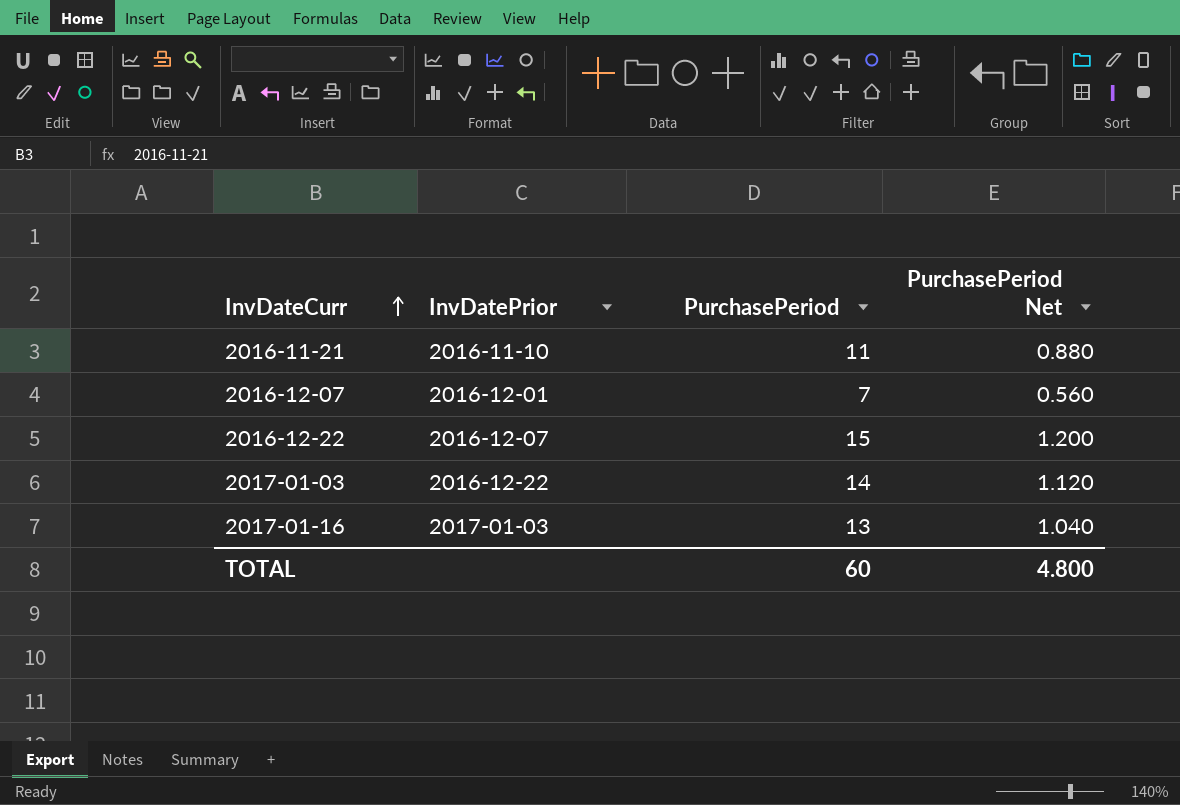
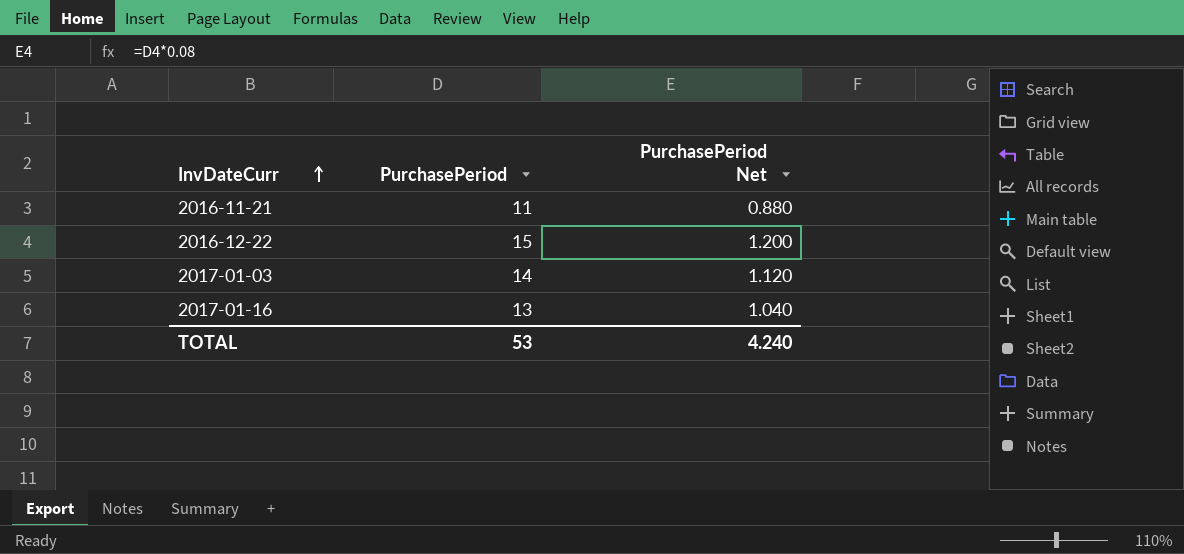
column InvDatePrior | position: 2 -> none
row 2016-12-07: 2016-12-01 | 7 | 0.560 -> none
TOTAL | PurchasePeriod: 60 -> 53
TOTAL | PurchasePeriod Net: 4.800 -> 4.240

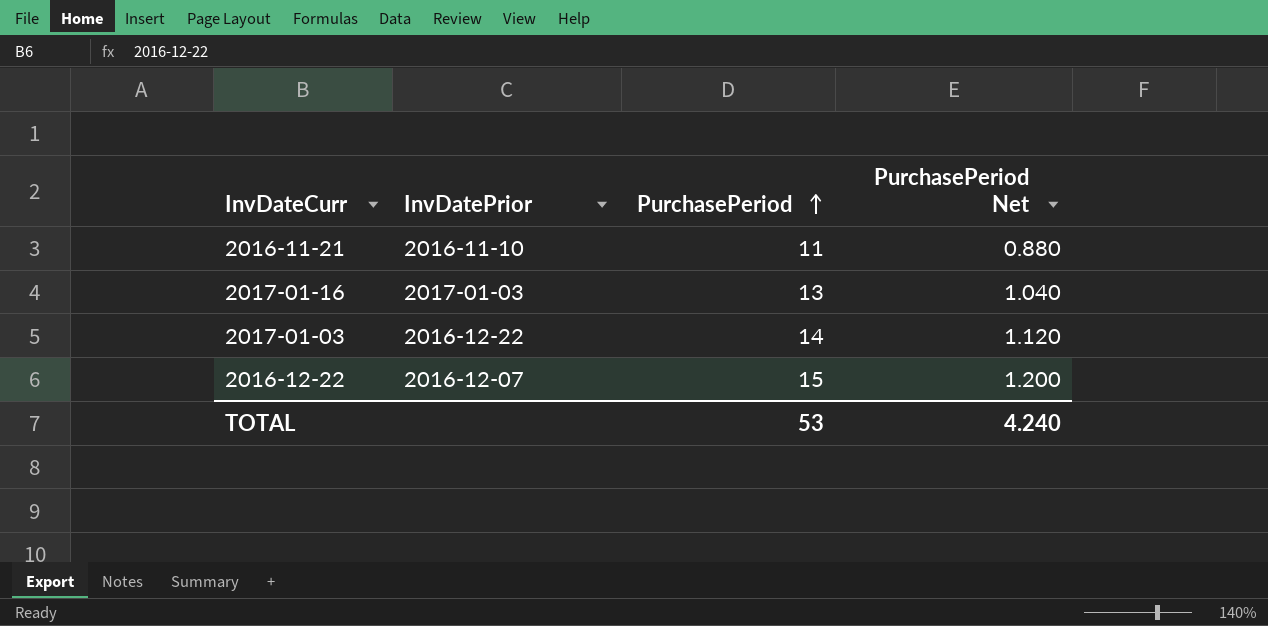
row order: InvDateCurr ascending -> PurchasePeriod ascending
column InvDatePrior | position: none -> 2

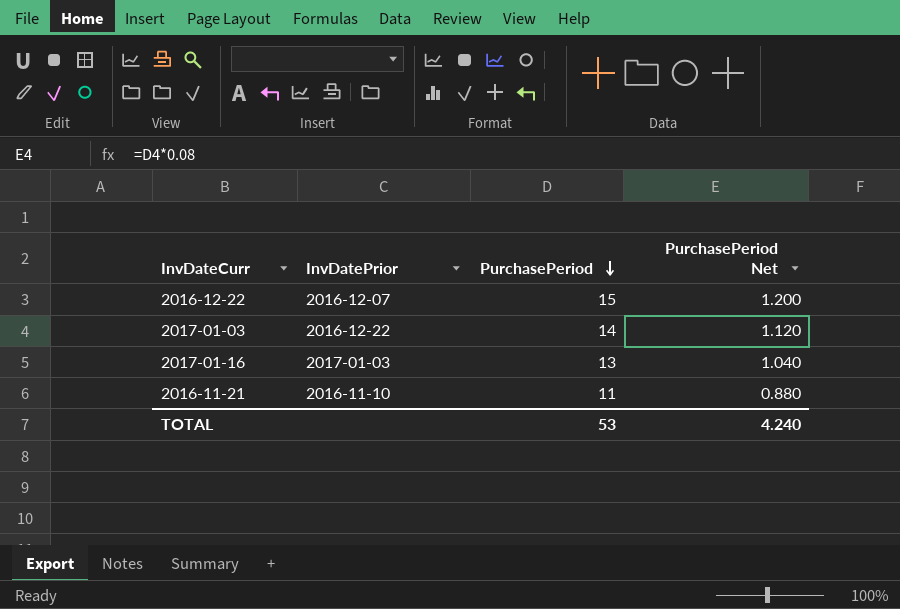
row order: PurchasePeriod ascending -> PurchasePeriod descending

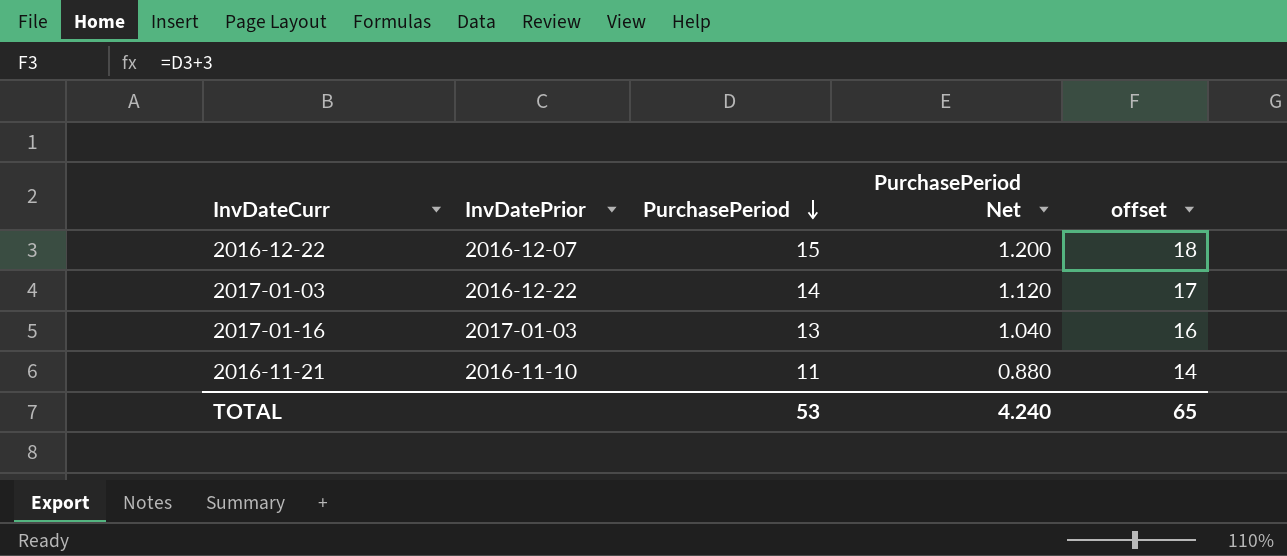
column offset | formula: none -> [PurchasePeriod] + 3

